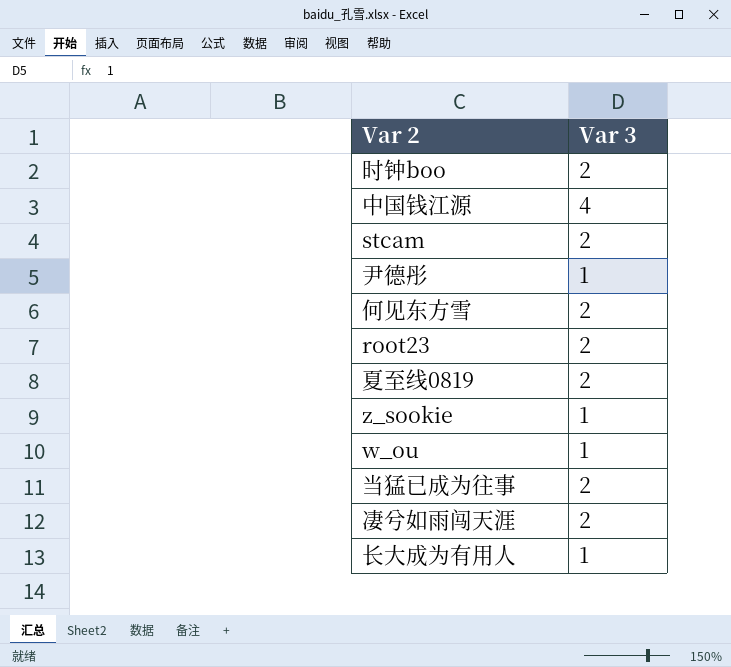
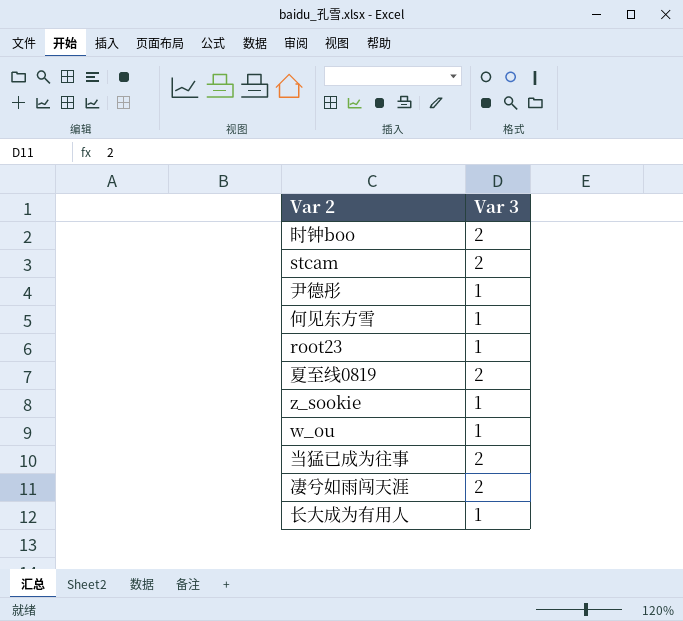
row 中国钱江源: 4 -> none
何见东方雪 | Var 3: 2 -> 1
root23 | Var 3: 2 -> 1

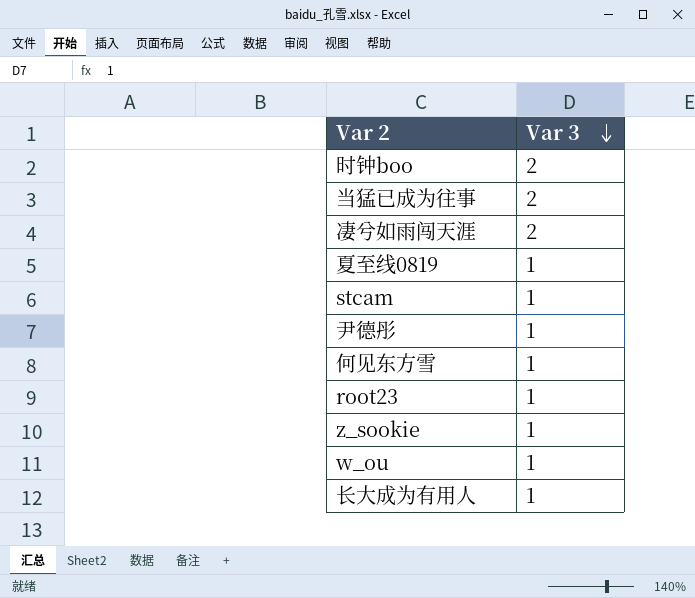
row order: none -> Var 3 descending
夏至线0819 | Var 3: 2 -> 1
stcam | Var 3: 2 -> 1

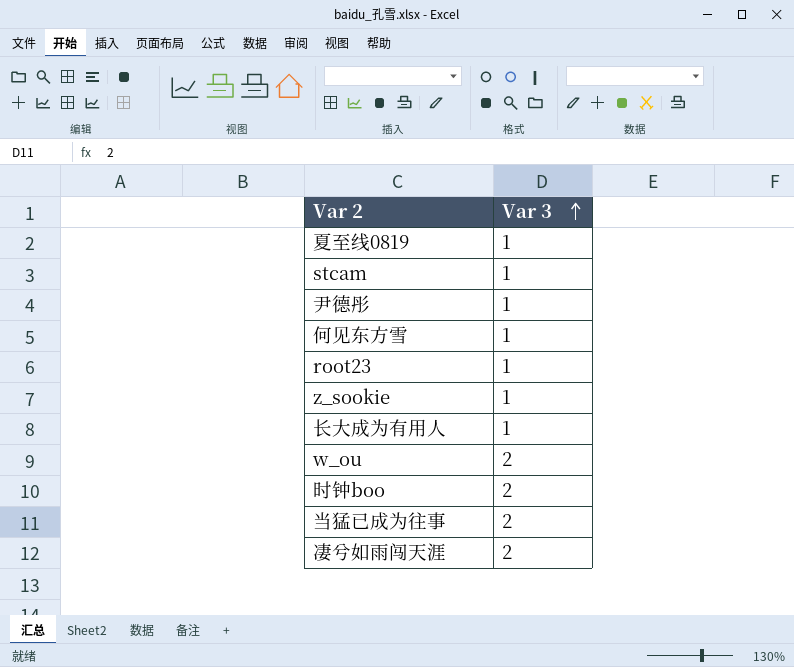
row order: Var 3 descending -> Var 3 ascending
w_ou | Var 3: 1 -> 2

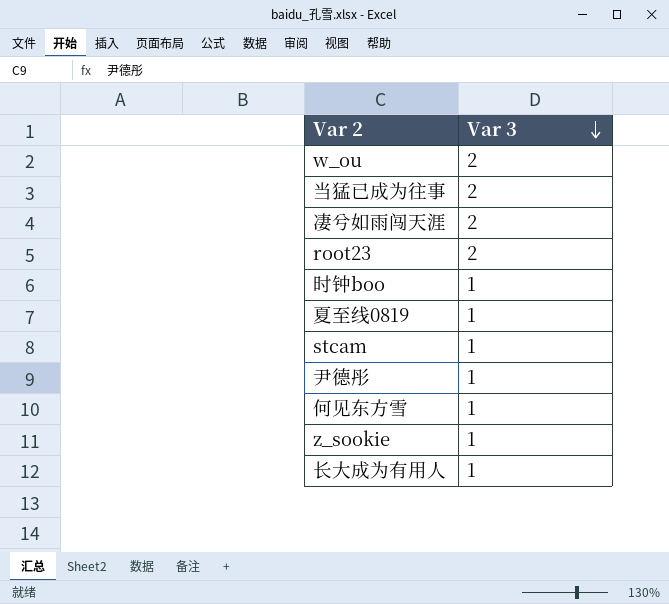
row order: Var 3 ascending -> Var 3 descending
root23 | Var 3: 1 -> 2
时钟boo | Var 3: 2 -> 1

